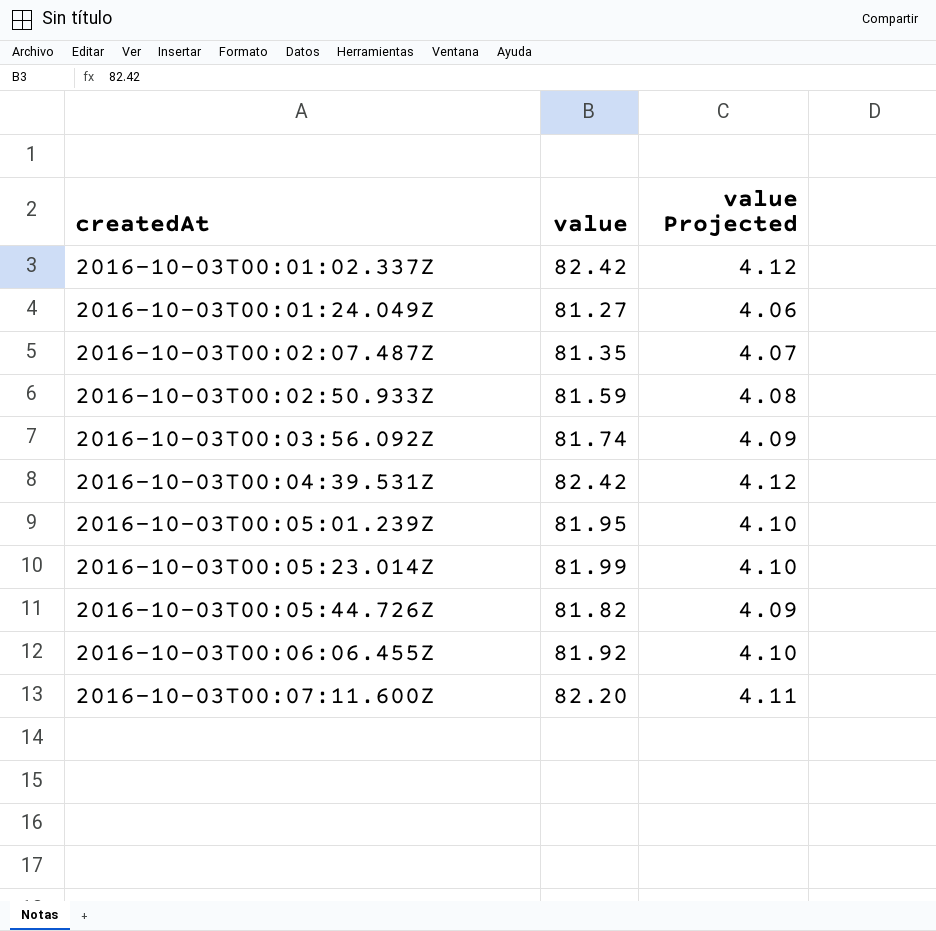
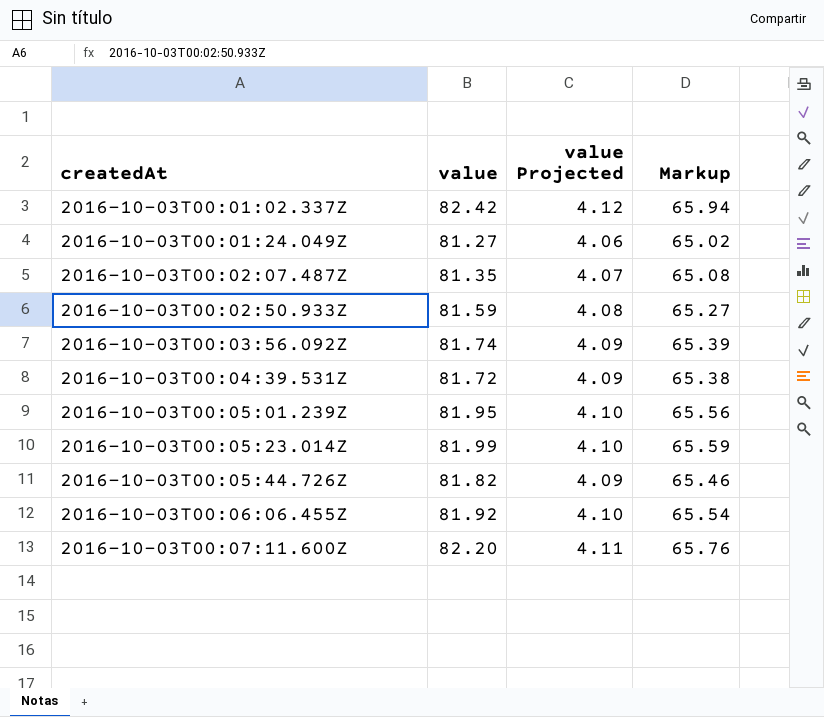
column Markup | formula: none -> [value] * 0.8
2016-10-03T00:04:39.531Z | value: 82.42 -> 81.72
2016-10-03T00:04:39.531Z | value Projected: 4.12 -> 4.09

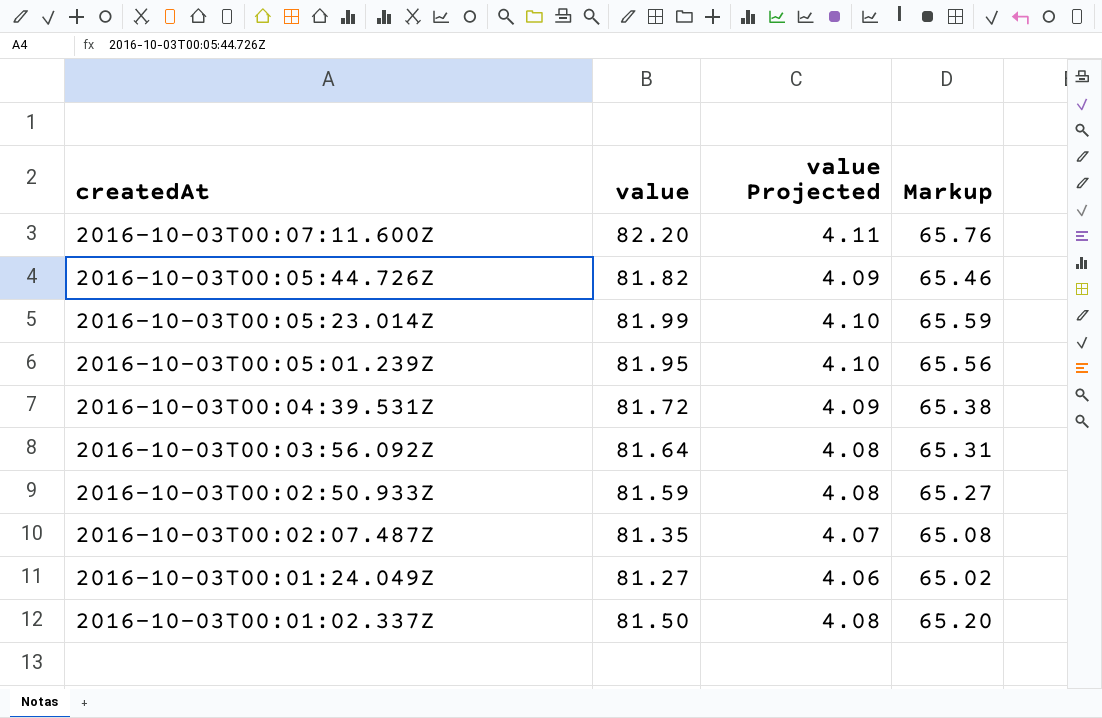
row order: createdAt ascending -> createdAt descending
row 2016-10-03T00:06:06.455Z: 81.92 | 4.10 | 65.54 -> none
2016-10-03T00:03:56.092Z | value: 81.74 -> 81.64
2016-10-03T00:03:56.092Z | value Projected: 4.09 -> 4.08
2016-10-03T00:03:56.092Z | Markup: 65.39 -> 65.31
2016-10-03T00:01:02.337Z | value: 82.42 -> 81.50
2016-10-03T00:01:02.337Z | value Projected: 4.12 -> 4.08
2016-10-03T00:01:02.337Z | Markup: 65.94 -> 65.20

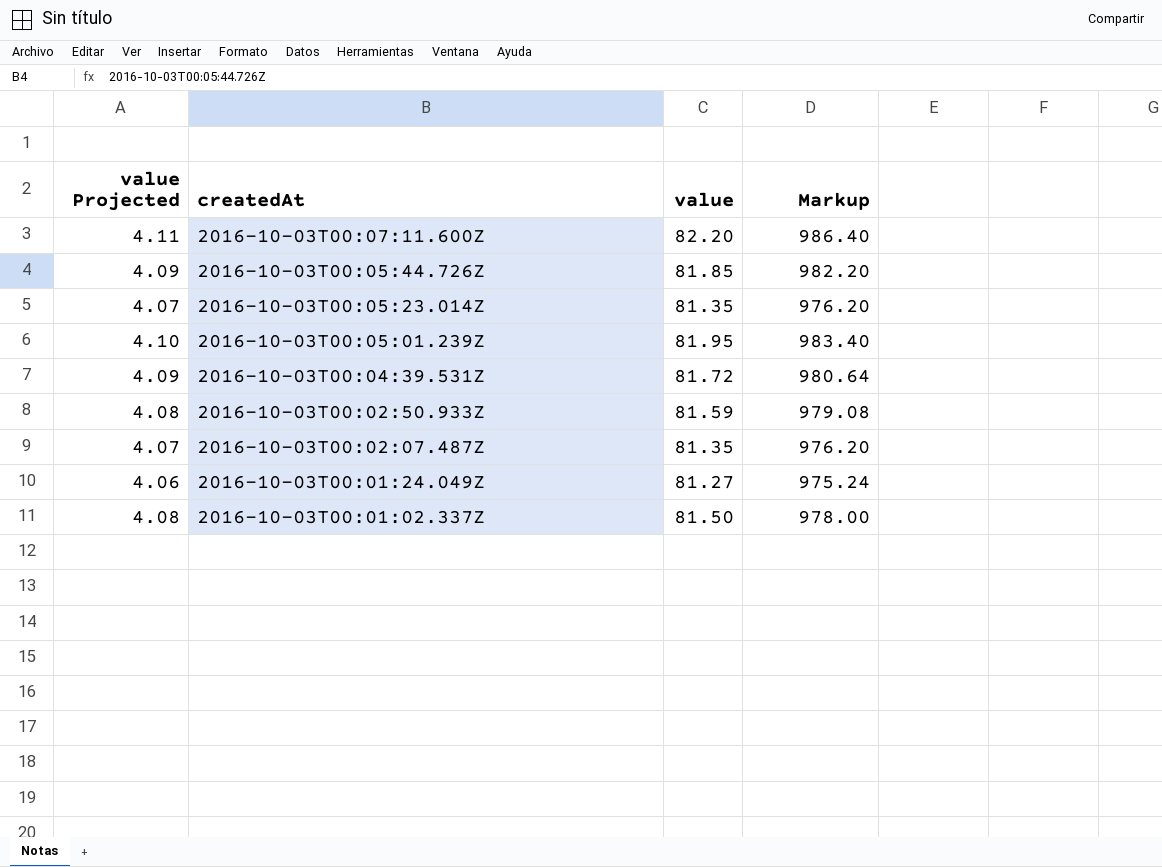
column value Projected | position: 3 -> 1
column Markup | formula: [value] * 0.8 -> [value] * 12
row 2016-10-03T00:03:56.092Z: 81.64 | 4.08 | 65.31 -> none
2016-10-03T00:05:44.726Z | value: 81.82 -> 81.85
2016-10-03T00:05:23.014Z | value Projected: 4.10 -> 4.07
2016-10-03T00:05:23.014Z | value: 81.99 -> 81.35

